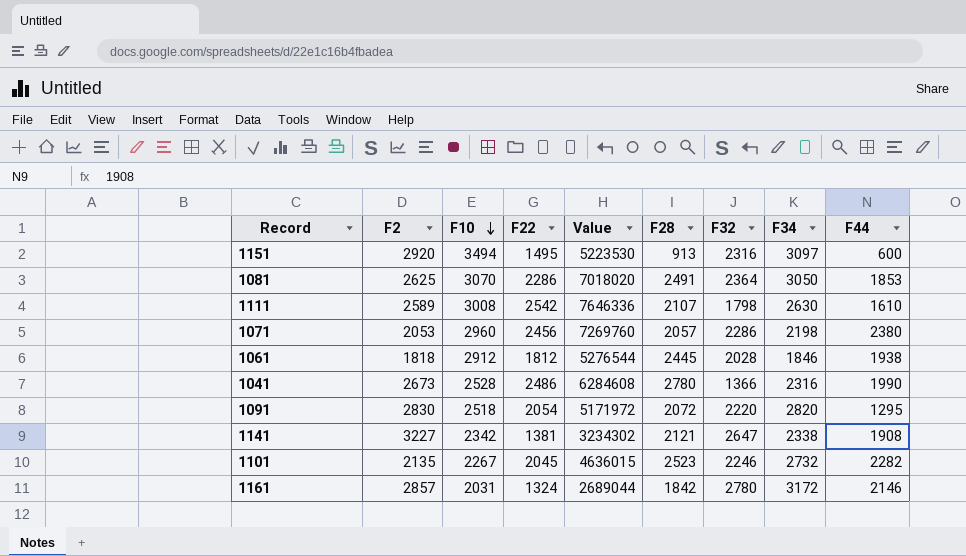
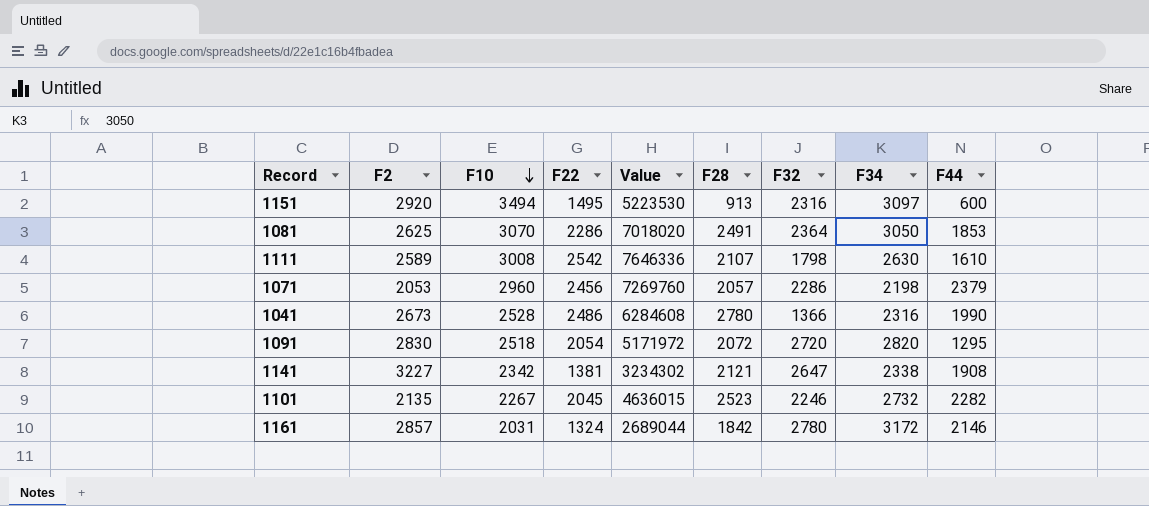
row 1061: 1818 | 2912 | 1812 | 5276544 | 2445 | 2028 | 1846 | 1938 -> none
1071 | F44: 2380 -> 2379
1091 | F32: 2220 -> 2720

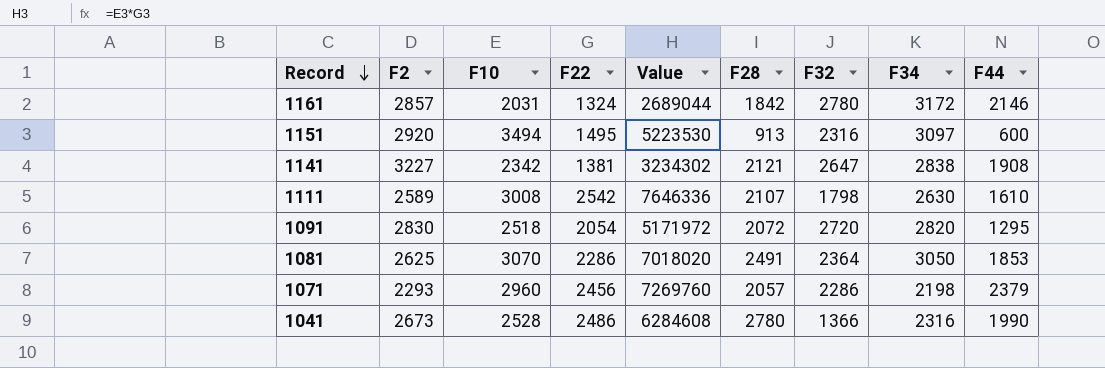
row order: F10 descending -> Record descending
row 1101: 2135 | 2267 | 2045 | 4636015 | 2523 | 2246 | 2732 | 2282 -> none
1141 | F34: 2338 -> 2838
1071 | F2: 2053 -> 2293

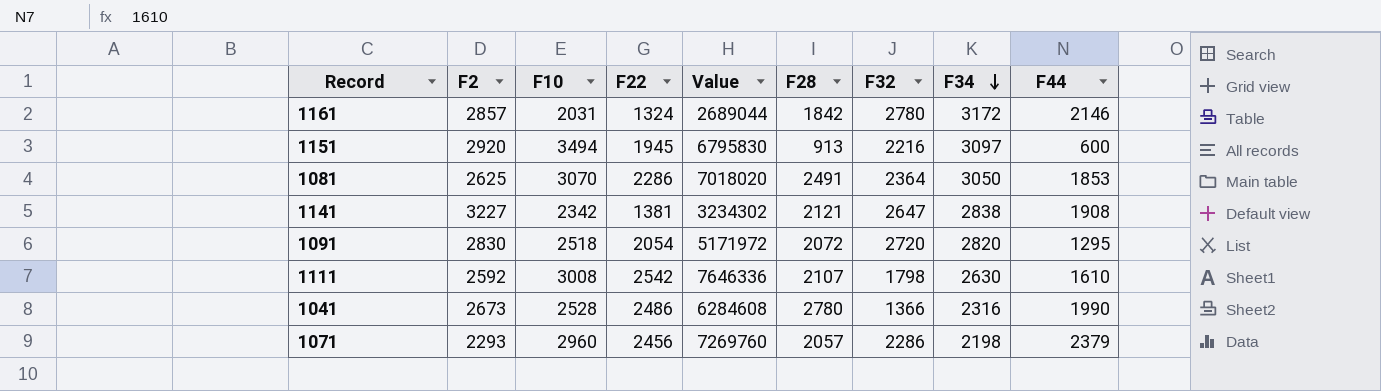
row order: Record descending -> F34 descending
1151 | F22: 1495 -> 1945
1151 | Value: 5223530 -> 6795830
1151 | F32: 2316 -> 2216
1111 | F2: 2589 -> 2592

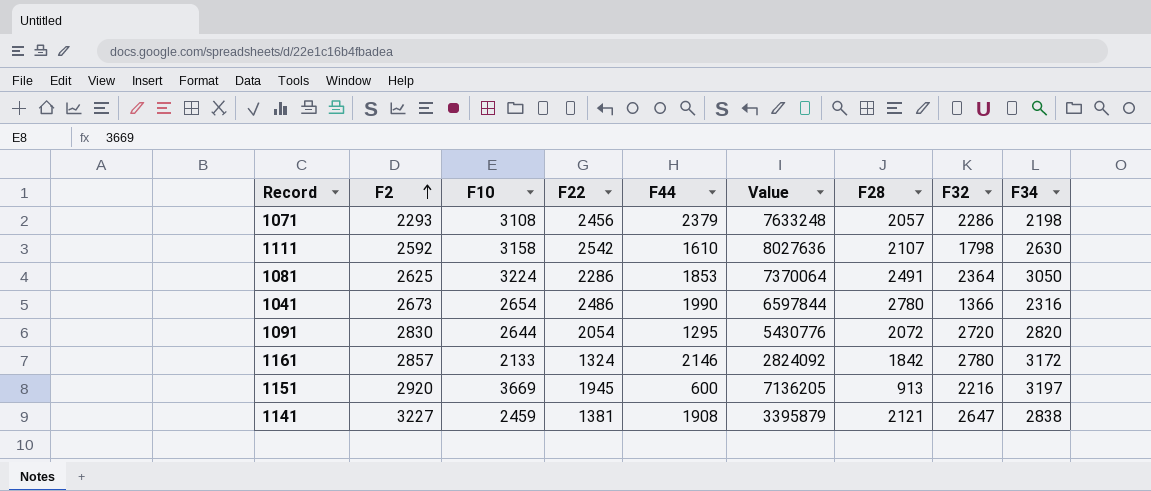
row order: F34 descending -> F2 ascending
column F44 | position: 9 -> 5
1071 | F10: 2960 -> 3108
1071 | Value: 7269760 -> 7633248
1111 | F10: 3008 -> 3158
1111 | Value: 7646336 -> 8027636
1081 | F10: 3070 -> 3224
1081 | Value: 7018020 -> 7370064
1041 | F10: 2528 -> 2654
1041 | Value: 6284608 -> 6597844
1091 | F10: 2518 -> 2644
1091 | Value: 5171972 -> 5430776
1161 | F10: 2031 -> 2133
1161 | Value: 2689044 -> 2824092
1151 | F10: 3494 -> 3669
1151 | Value: 6795830 -> 7136205
1151 | F34: 3097 -> 3197
1141 | F10: 2342 -> 2459
1141 | Value: 3234302 -> 3395879

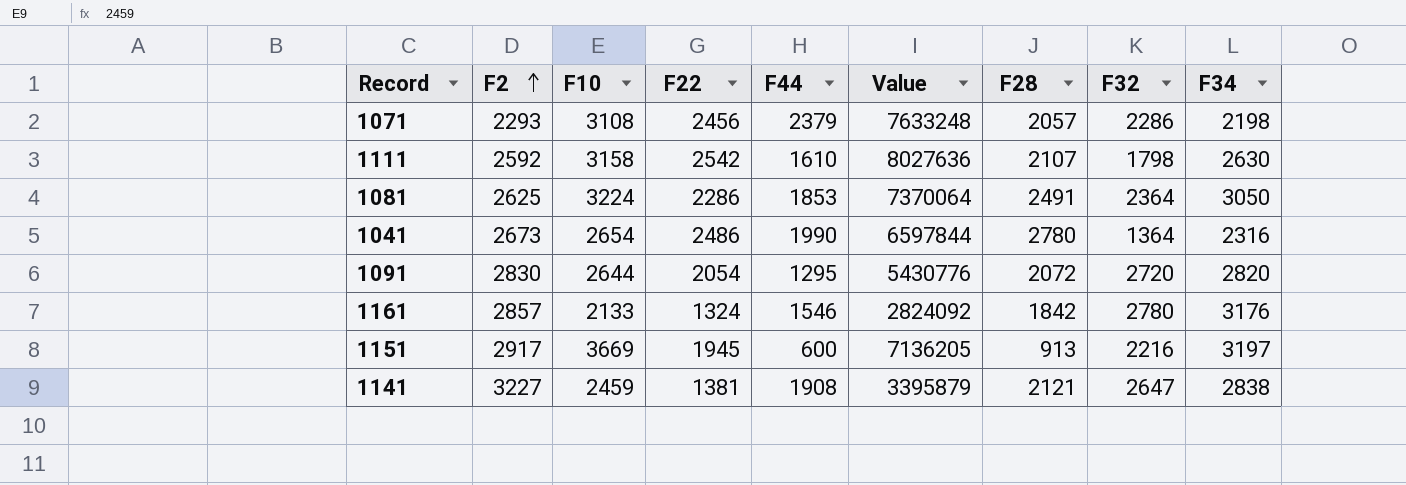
1041 | F32: 1366 -> 1364
1161 | F44: 2146 -> 1546
1161 | F34: 3172 -> 3176
1151 | F2: 2920 -> 2917

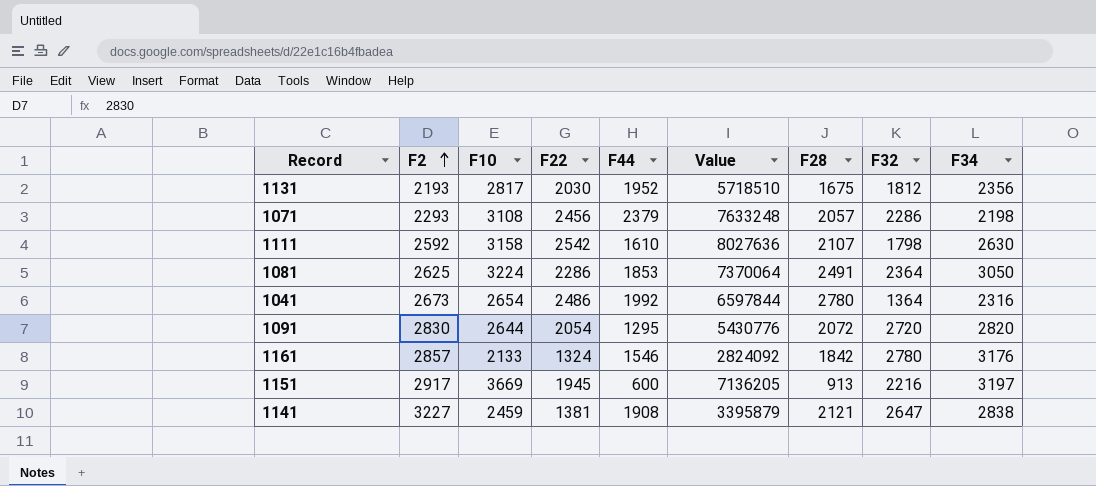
row 1131: none -> 2193 | 2817 | 2030 | 1952 | 5718510 | 1675 | 1812 | 2356
1041 | F44: 1990 -> 1992

